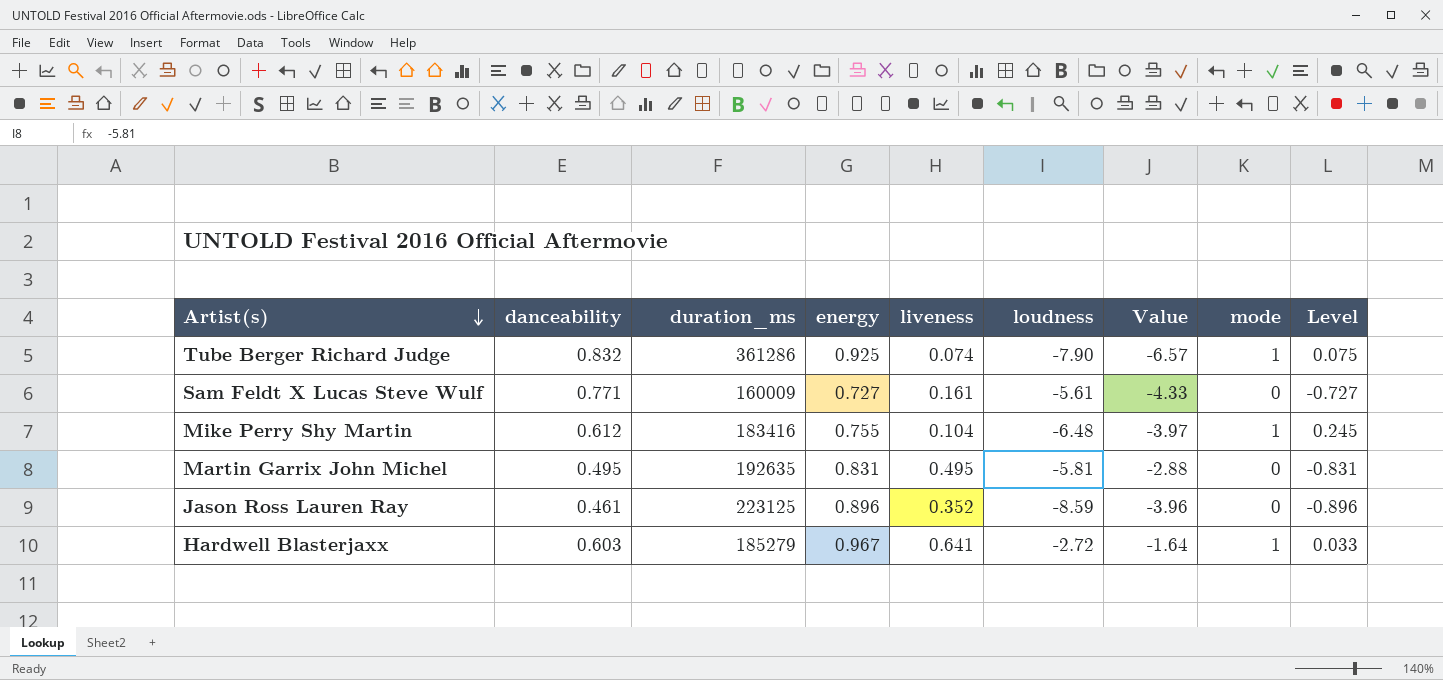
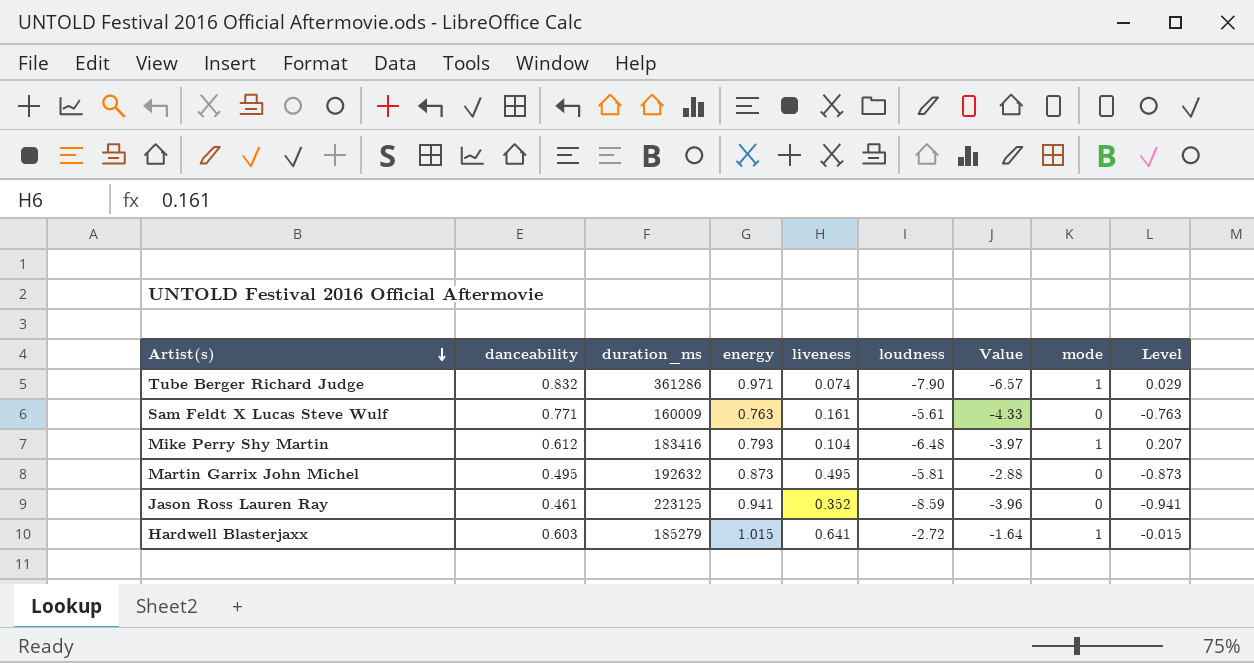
Tube Berger Richard Judge | energy: 0.925 -> 0.971
Tube Berger Richard Judge | Level: 0.075 -> 0.029
Sam Feldt X Lucas Steve Wulf | energy: 0.727 -> 0.763
Sam Feldt X Lucas Steve Wulf | Level: -0.727 -> -0.763
Mike Perry Shy Martin | energy: 0.755 -> 0.793
Mike Perry Shy Martin | Level: 0.245 -> 0.207
Martin Garrix John Michel | duration_ms: 192635 -> 192632
Martin Garrix John Michel | energy: 0.831 -> 0.873
Martin Garrix John Michel | Level: -0.831 -> -0.873
Jason Ross Lauren Ray | energy: 0.896 -> 0.941
Jason Ross Lauren Ray | Level: -0.896 -> -0.941
Hardwell Blasterjaxx | energy: 0.967 -> 1.015
Hardwell Blasterjaxx | Level: 0.033 -> -0.015

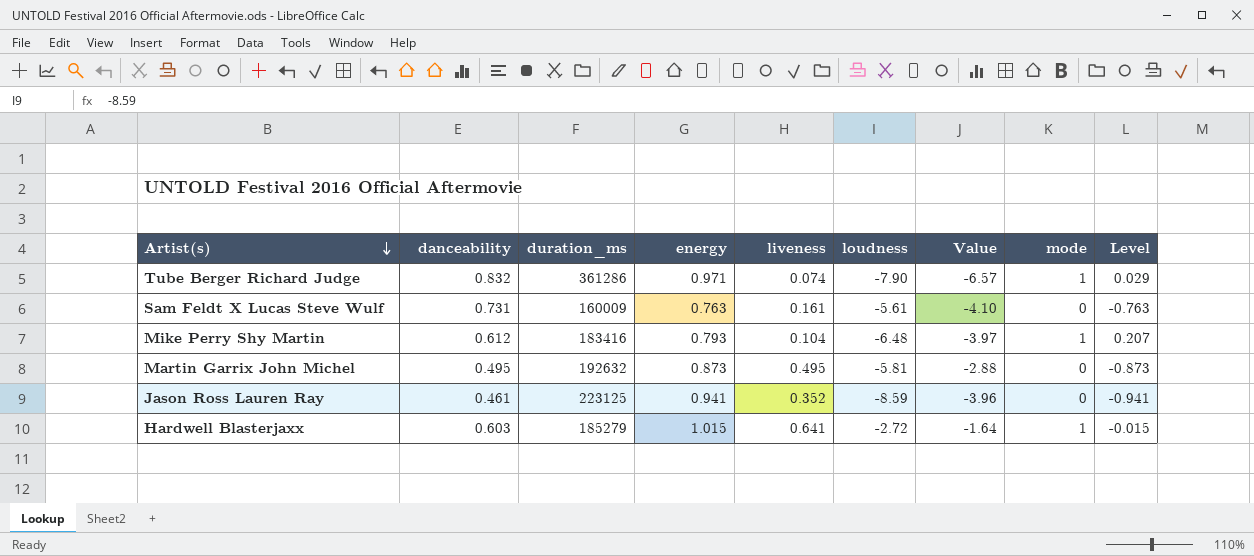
Sam Feldt X Lucas Steve Wulf | danceability: 0.771 -> 0.731
Sam Feldt X Lucas Steve Wulf | Value: -4.33 -> -4.10

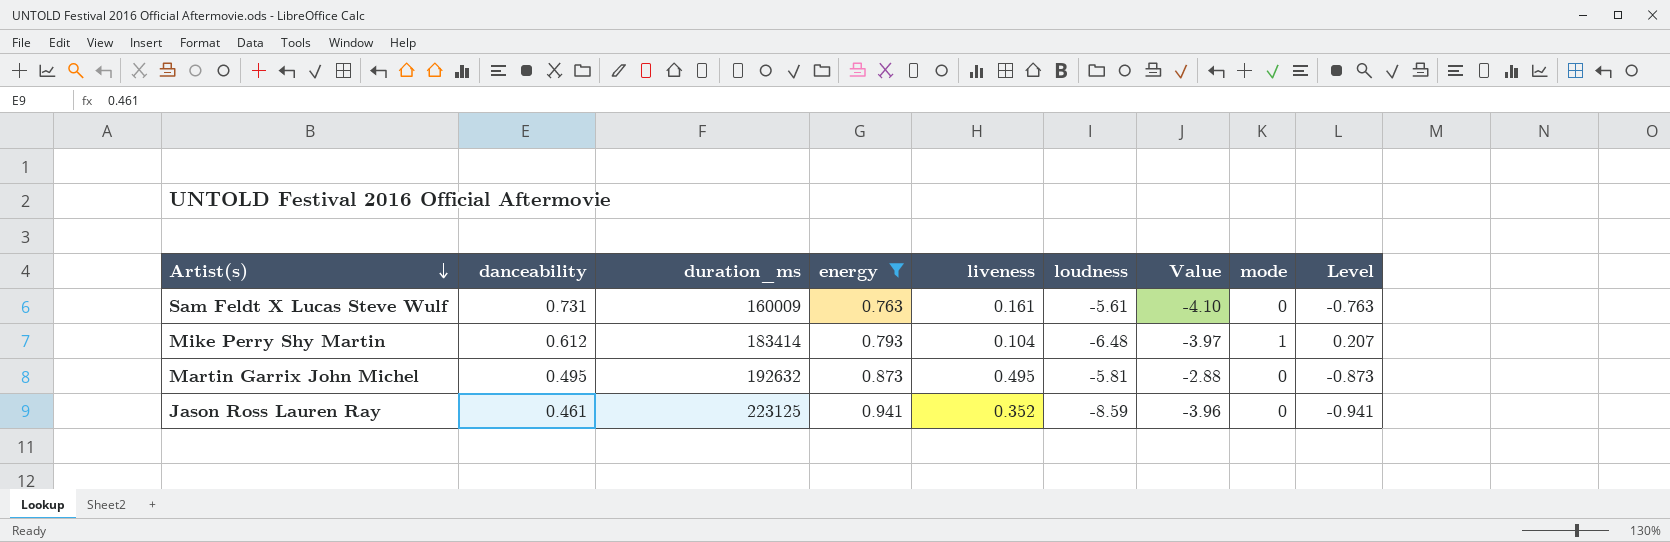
filter: none -> energy <= 0.941
Mike Perry Shy Martin | duration_ms: 183416 -> 183414

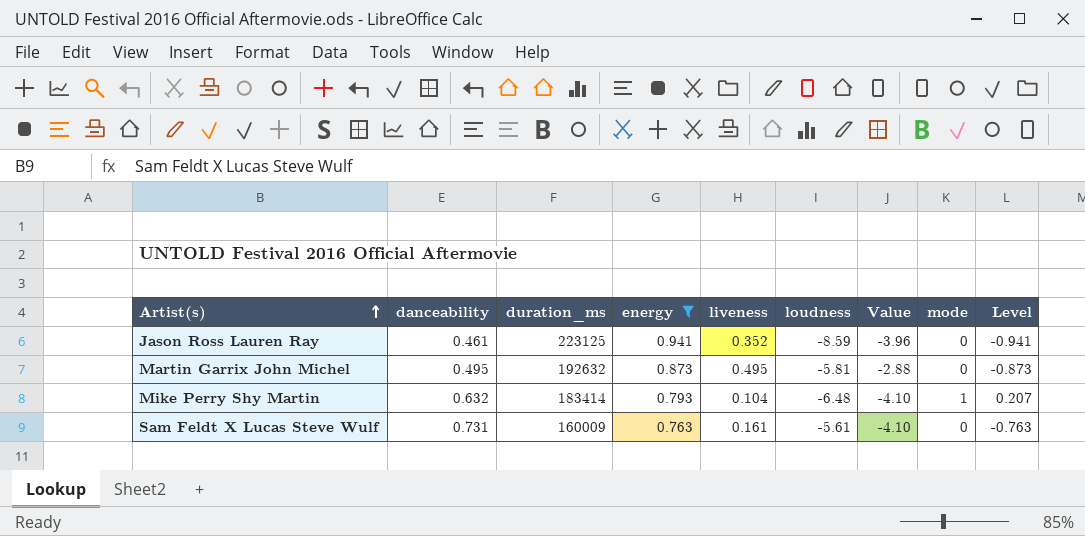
row order: Artist(s) descending -> Artist(s) ascending
Mike Perry Shy Martin | danceability: 0.612 -> 0.632
Mike Perry Shy Martin | Value: -3.97 -> -4.10

